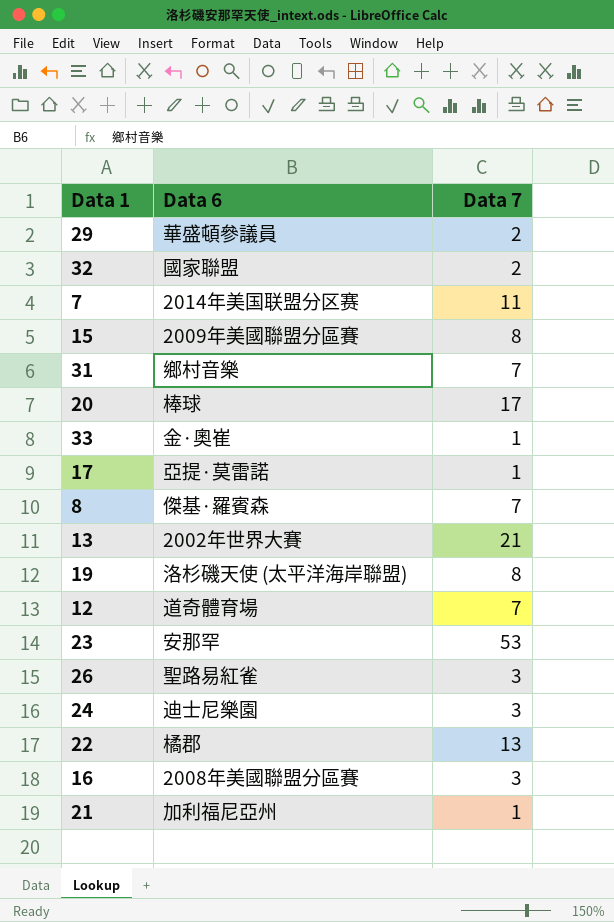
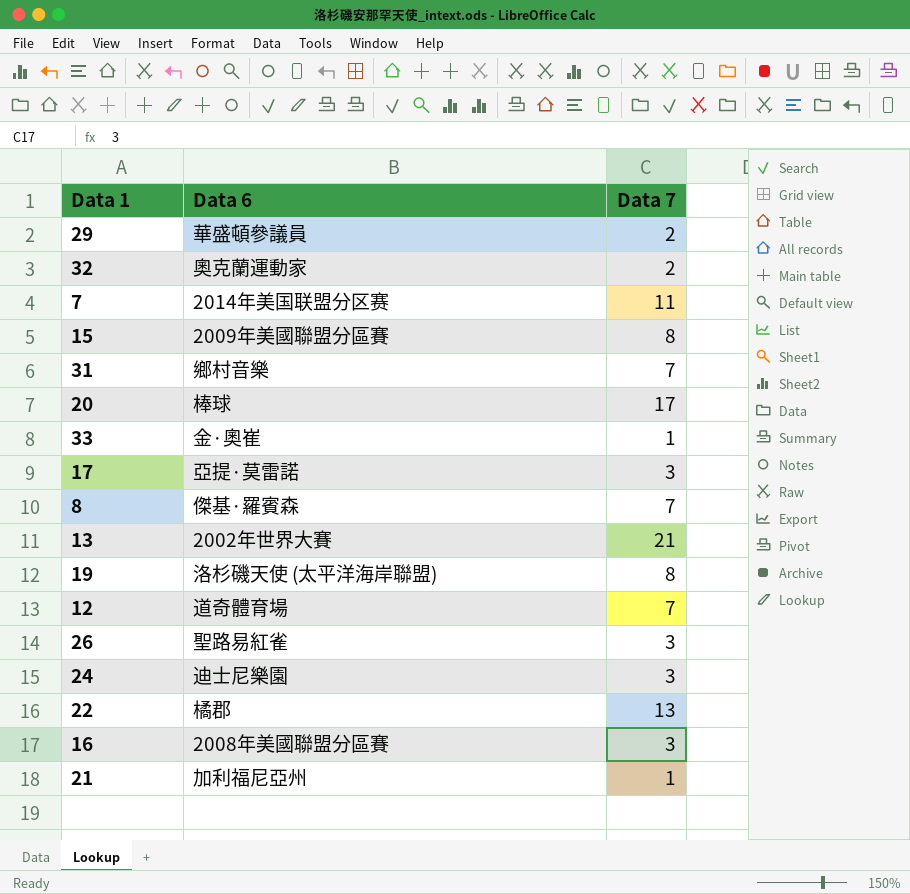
row 23: 安那罕 | 53 -> none
32 | Data 6: 國家聯盟 -> 奧克蘭運動家
17 | Data 7: 1 -> 3

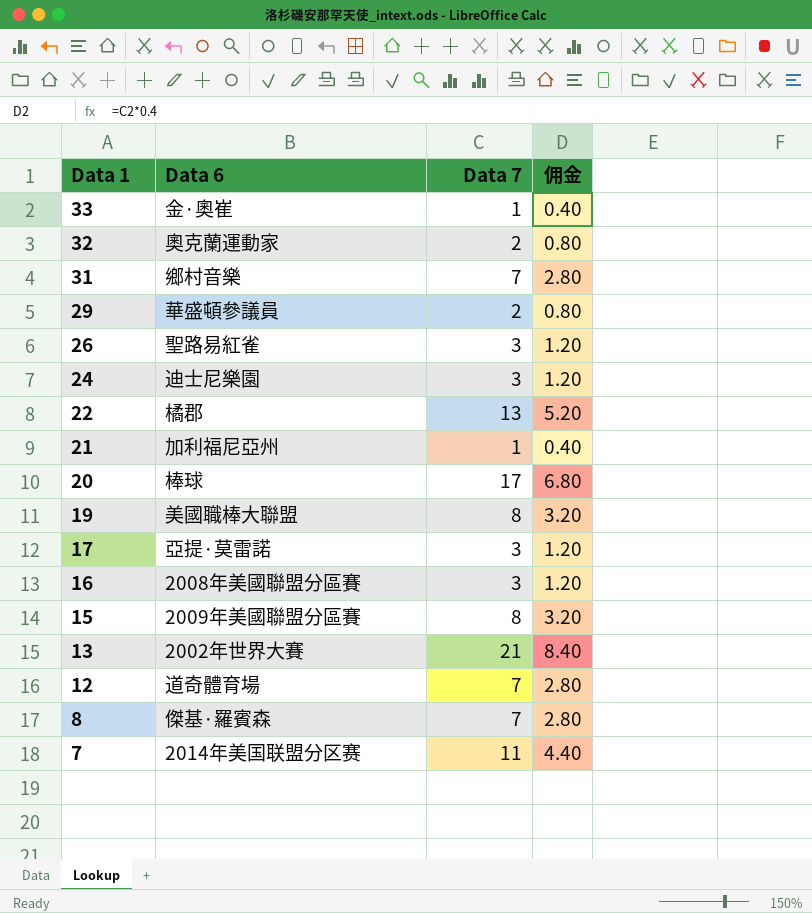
row order: none -> Data 1 descending
column 佣金 | formula: none -> [Data 7] * 0.4
19 | Data 6: 洛杉磯天使 (太平洋海岸聯盟) -> 美國職棒大聯盟

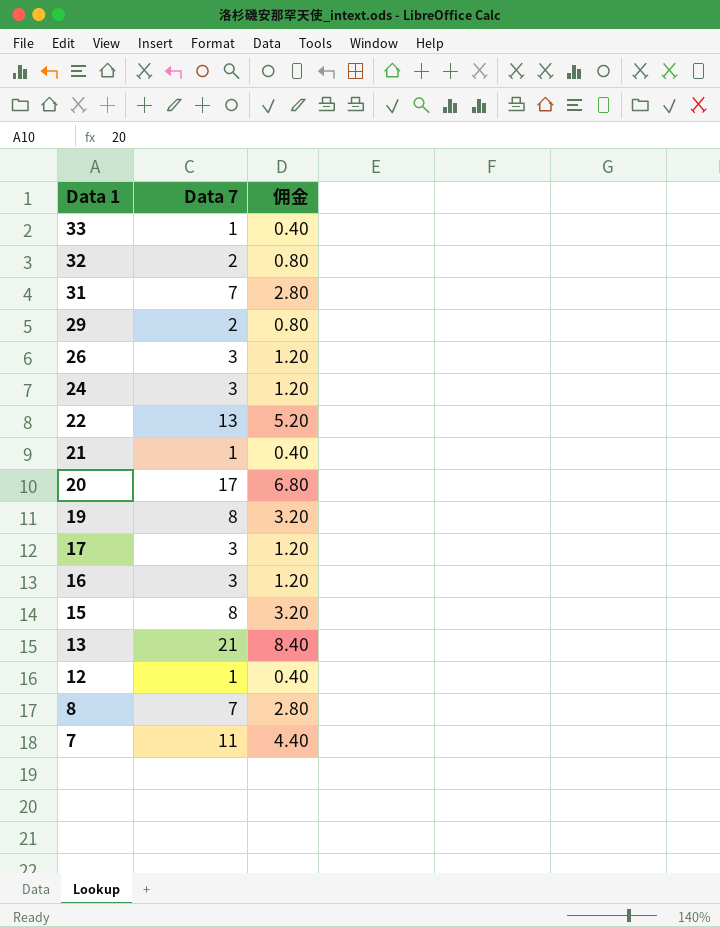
column Data 6 | position: 2 -> none
12 | Data 7: 7 -> 1
12 | 佣金: 2.80 -> 0.40

